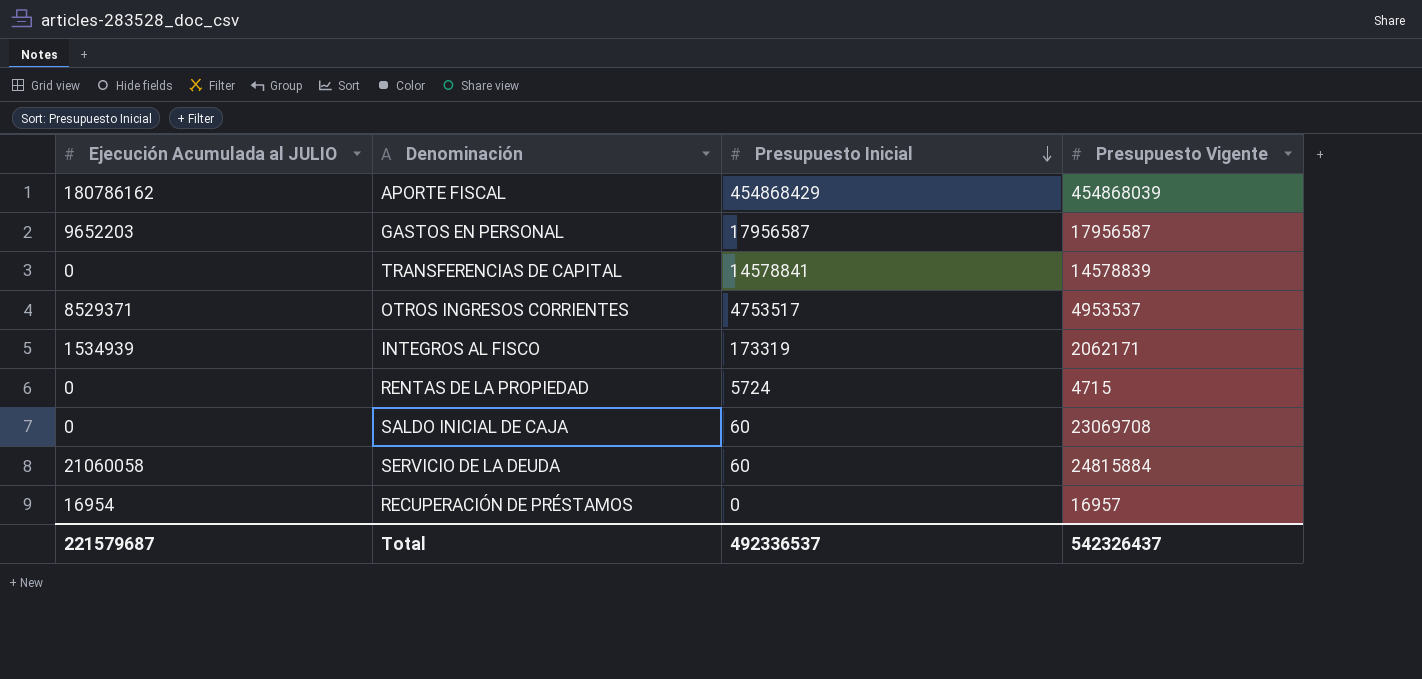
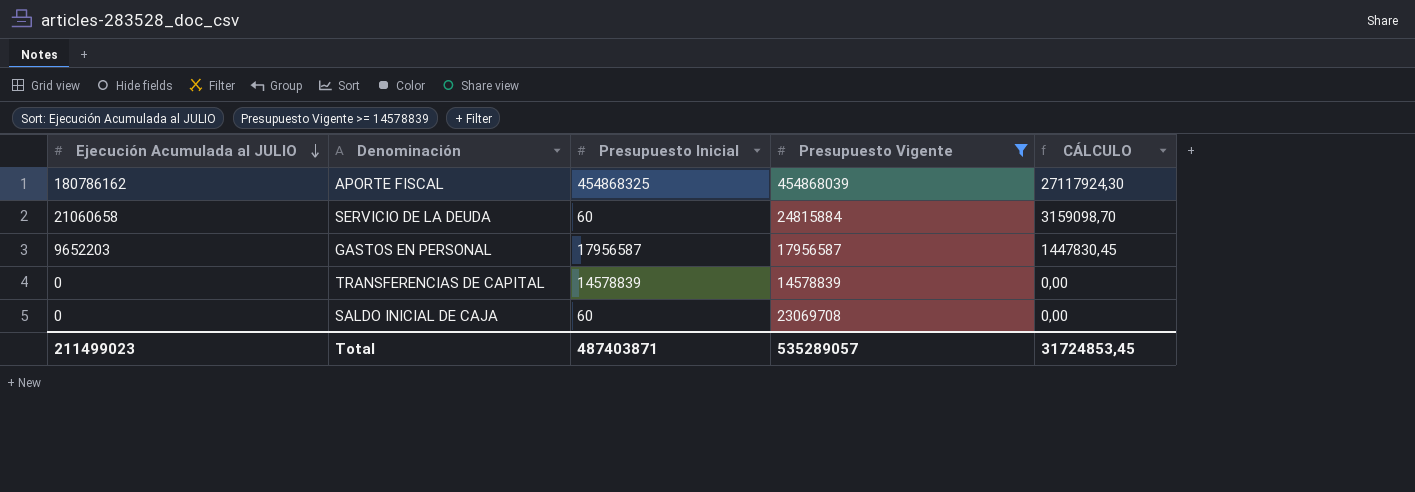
filter: none -> Presupuesto Vigente >= 14578839
row order: Presupuesto Inicial descending -> Ejecución Acumulada al JULIO descending
column CÁLCULO | formula: none -> [Ejecución Acumulada al JULIO] * 0,15
APORTE FISCAL | Presupuesto Inicial: 454868429 -> 454868325
SERVICIO DE LA DEUDA | Ejecución Acumulada al JULIO: 21060058 -> 21060658
TRANSFERENCIAS DE CAPITAL | Presupuesto Inicial: 14578841 -> 14578839
Total | Ejecución Acumulada al JULIO: 221579687 -> 211499023
Total | Presupuesto Inicial: 492336537 -> 487403871
Total | Presupuesto Vigente: 542326437 -> 535289057

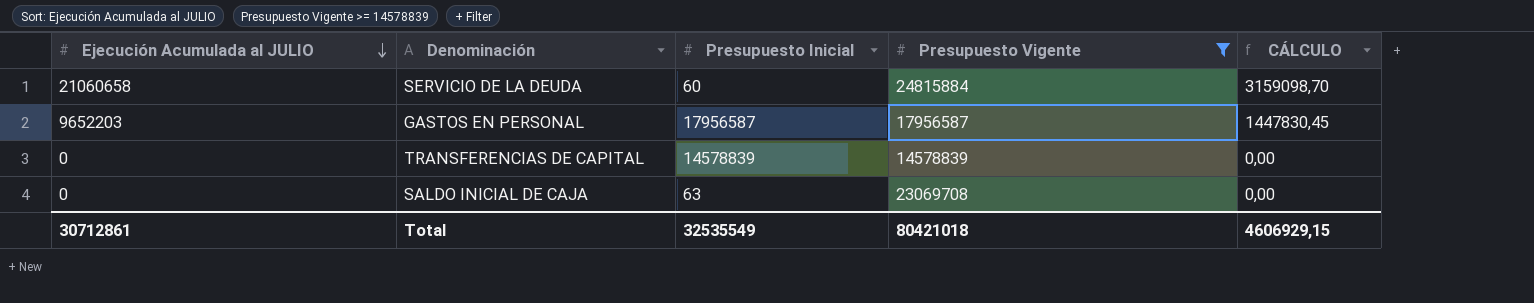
row APORTE FISCAL: 180786162 | 454868325 | 454868039 | 27117924,30 -> none
SALDO INICIAL DE CAJA | Presupuesto Inicial: 60 -> 63
Total | Ejecución Acumulada al JULIO: 211499023 -> 30712861
Total | Presupuesto Inicial: 487403871 -> 32535549
Total | Presupuesto Vigente: 535289057 -> 80421018
Total | CÁLCULO: 31724853,45 -> 4606929,15

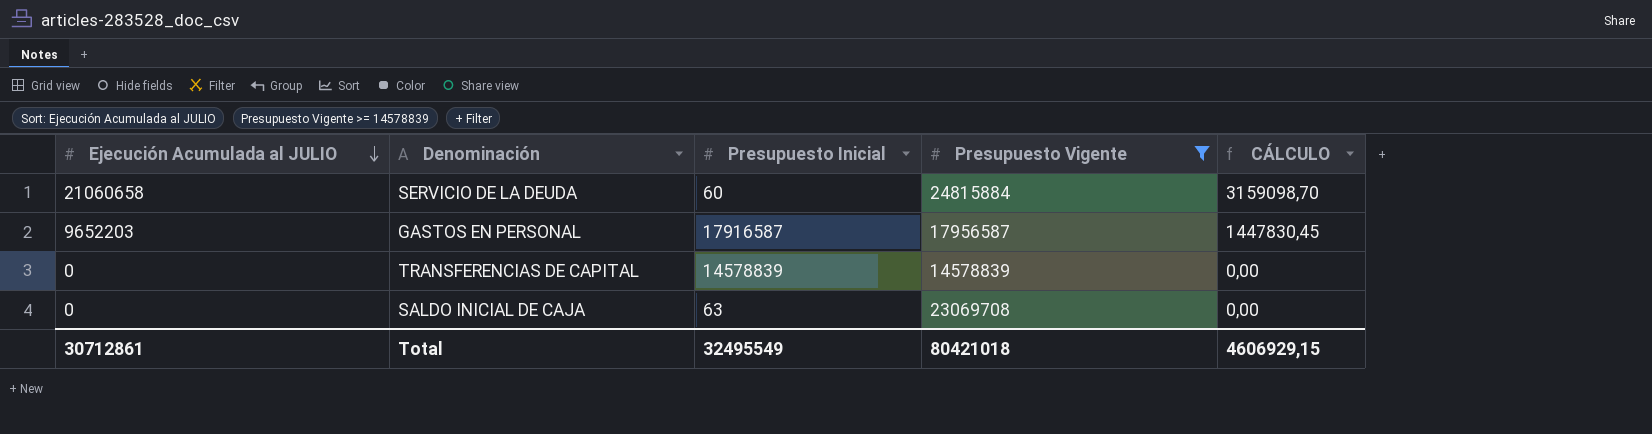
GASTOS EN PERSONAL | Presupuesto Inicial: 17956587 -> 17916587
Total | Presupuesto Inicial: 32535549 -> 32495549

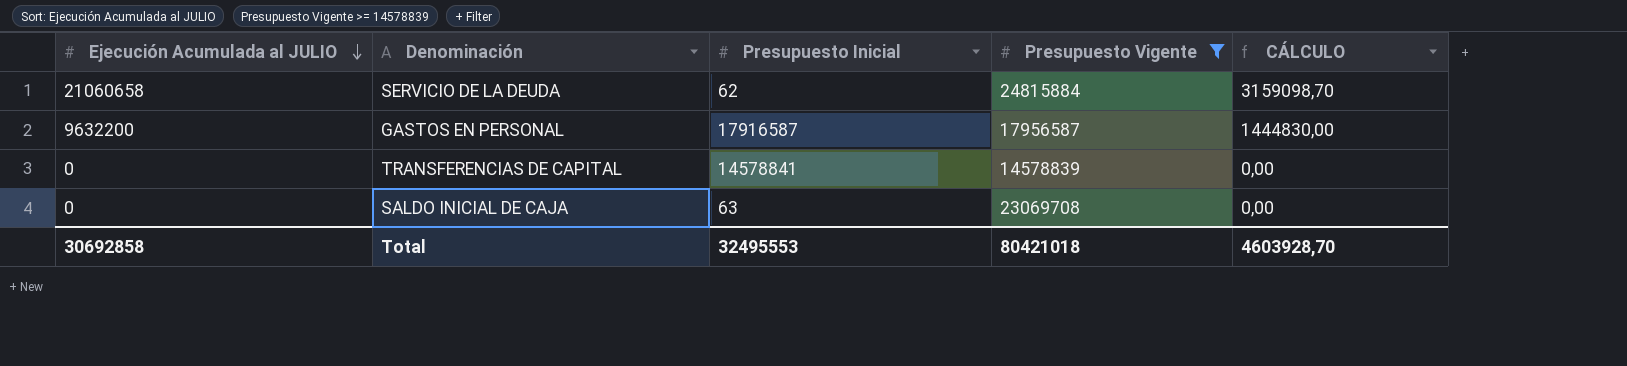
SERVICIO DE LA DEUDA | Presupuesto Inicial: 60 -> 62
GASTOS EN PERSONAL | Ejecución Acumulada al JULIO: 9652203 -> 9632200
GASTOS EN PERSONAL | CÁLCULO: 1447830,45 -> 1444830,00
TRANSFERENCIAS DE CAPITAL | Presupuesto Inicial: 14578839 -> 14578841
Total | Ejecución Acumulada al JULIO: 30712861 -> 30692858
Total | Presupuesto Inicial: 32495549 -> 32495553
Total | CÁLCULO: 4606929,15 -> 4603928,70

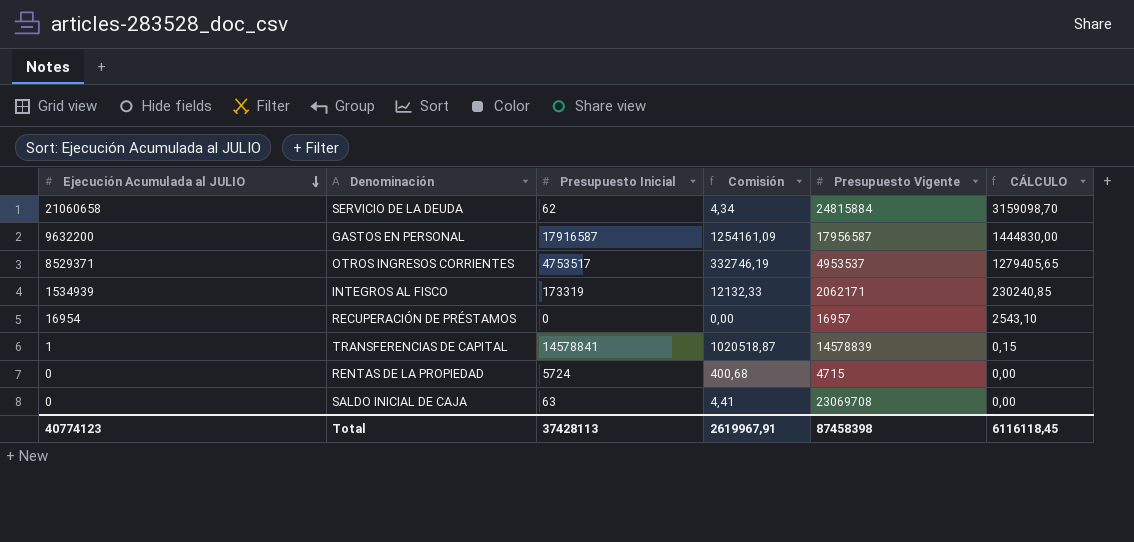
filter: Presupuesto Vigente >= 14578839 -> none
column Comisión | formula: none -> [Presupuesto Inicial] * 0,07
TRANSFERENCIAS DE CAPITAL | Ejecución Acumulada al JULIO: 0 -> 1
TRANSFERENCIAS DE CAPITAL | CÁLCULO: 0,00 -> 0,15
Total | Ejecución Acumulada al JULIO: 30692858 -> 40774123
Total | Presupuesto Inicial: 32495553 -> 37428113
Total | Presupuesto Vigente: 80421018 -> 87458398
Total | CÁLCULO: 4603928,70 -> 6116118,45

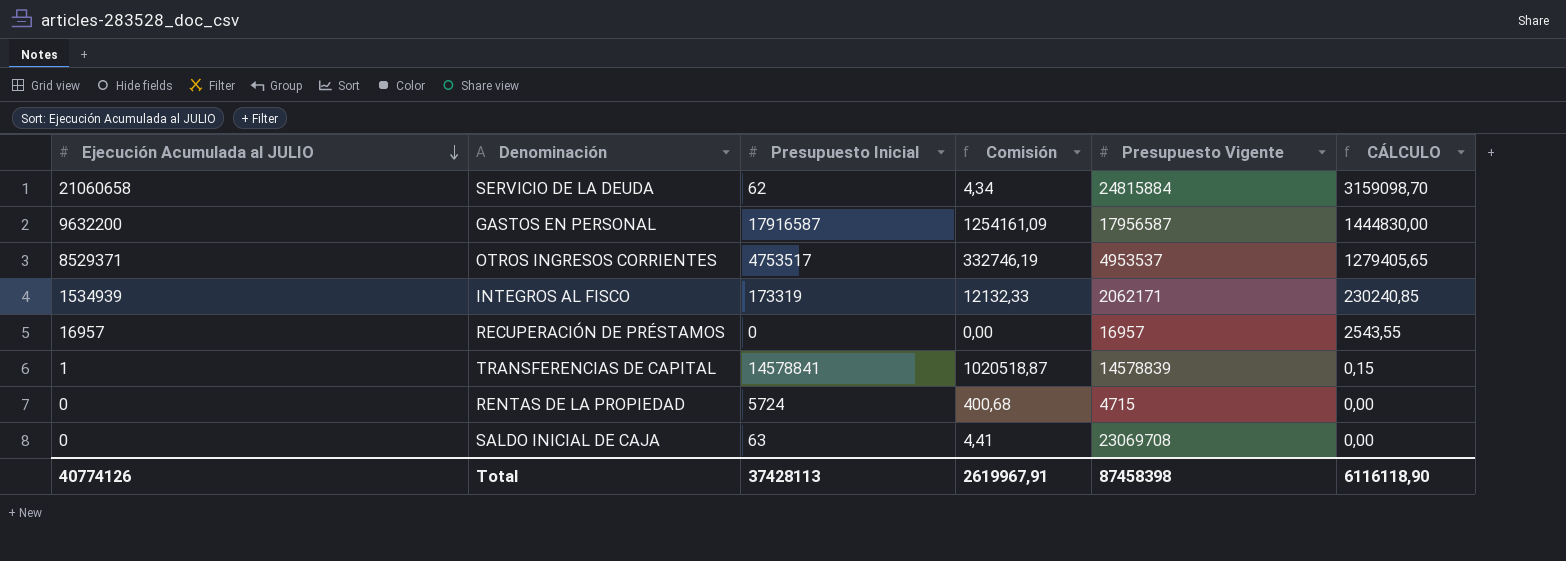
RECUPERACIÓN DE PRÉSTAMOS | Ejecución Acumulada al JULIO: 16954 -> 16957
RECUPERACIÓN DE PRÉSTAMOS | CÁLCULO: 2543,10 -> 2543,55
Total | Ejecución Acumulada al JULIO: 40774123 -> 40774126
Total | CÁLCULO: 6116118,45 -> 6116118,90

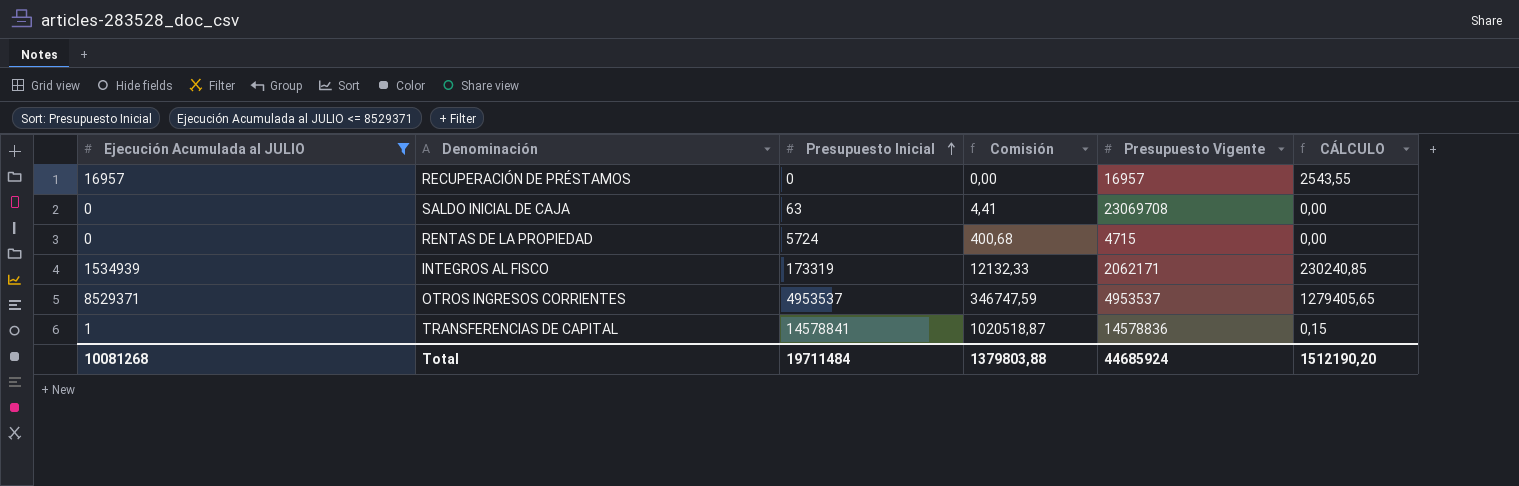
filter: none -> Ejecución Acumulada al JULIO <= 8529371
row order: Ejecución Acumulada al JULIO descending -> Presupuesto Inicial ascending
OTROS INGRESOS CORRIENTES | Presupuesto Inicial: 4753517 -> 4953537
OTROS INGRESOS CORRIENTES | Comisión: 332746,19 -> 346747,59
TRANSFERENCIAS DE CAPITAL | Presupuesto Vigente: 14578839 -> 14578836
Total | Ejecución Acumulada al JULIO: 40774126 -> 10081268
Total | Presupuesto Inicial: 37428113 -> 19711484
Total | Comisión: 2619967,91 -> 1379803,88
Total | Presupuesto Vigente: 87458398 -> 44685924
Total | CÁLCULO: 6116118,90 -> 1512190,20

